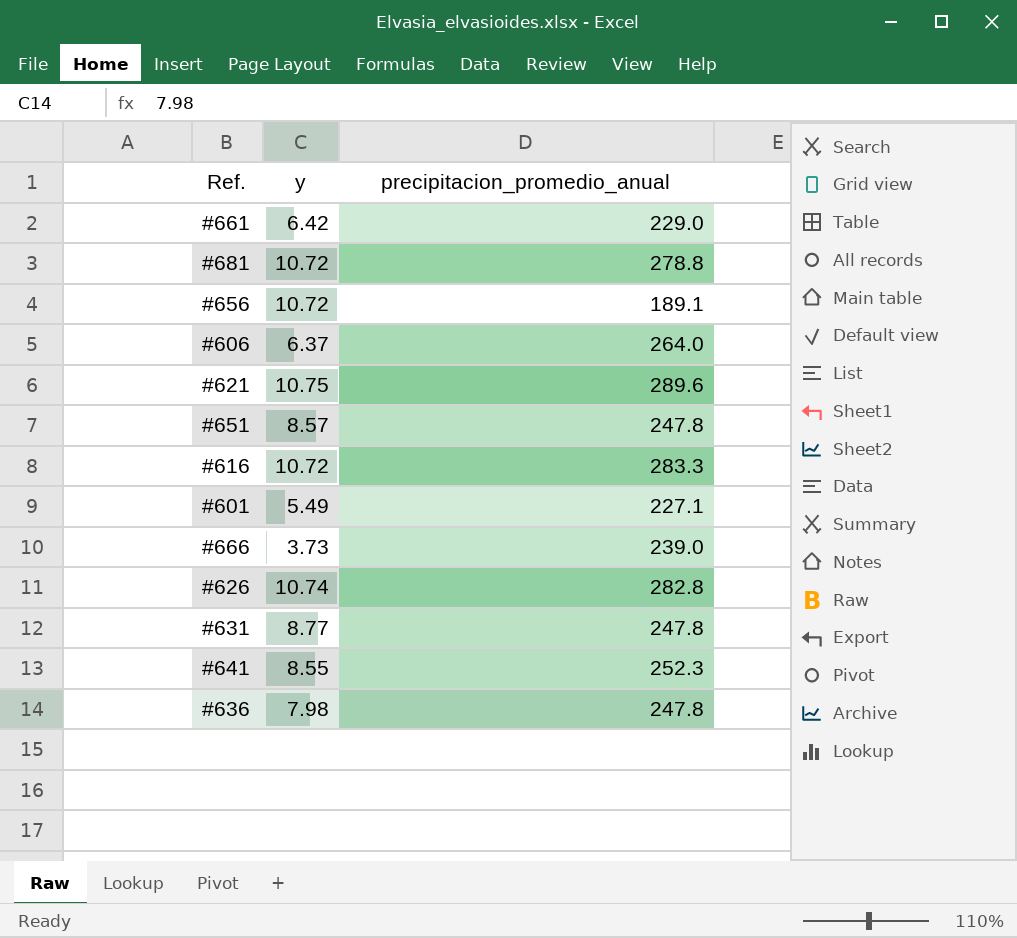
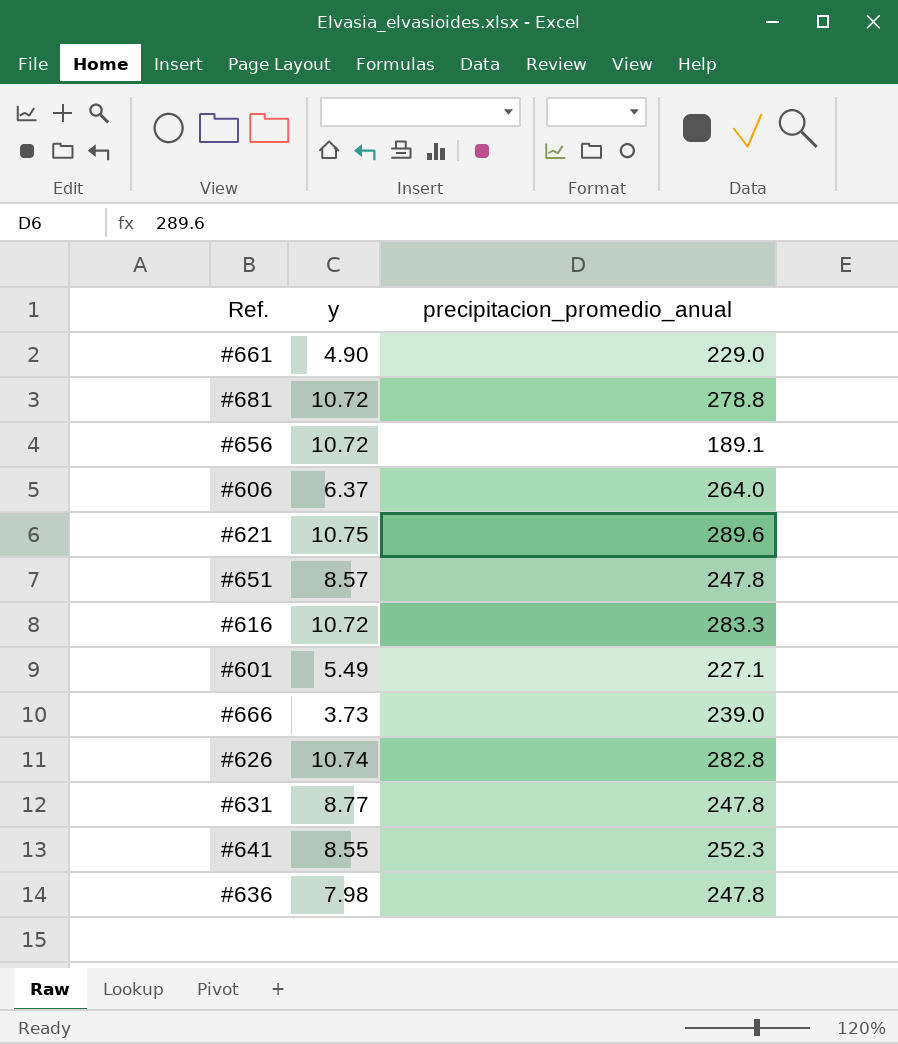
#661 | y: 6.42 -> 4.90

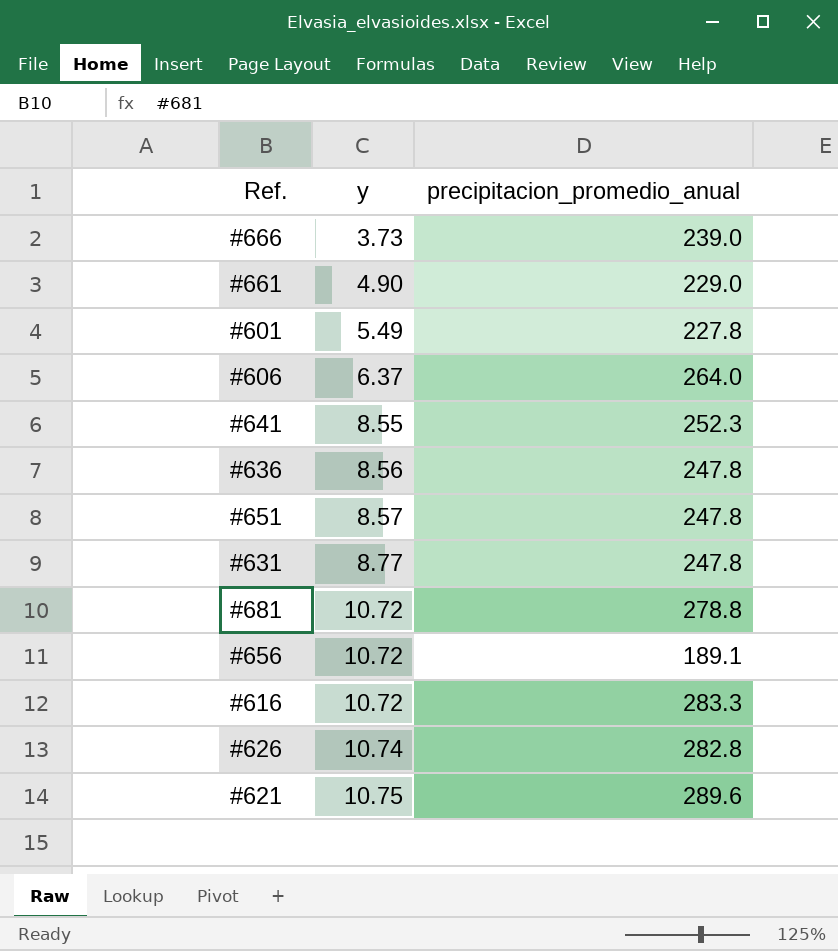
row order: none -> y ascending
#601 | precipitacion_promedio_anual: 227.1 -> 227.8
#636 | y: 7.98 -> 8.56

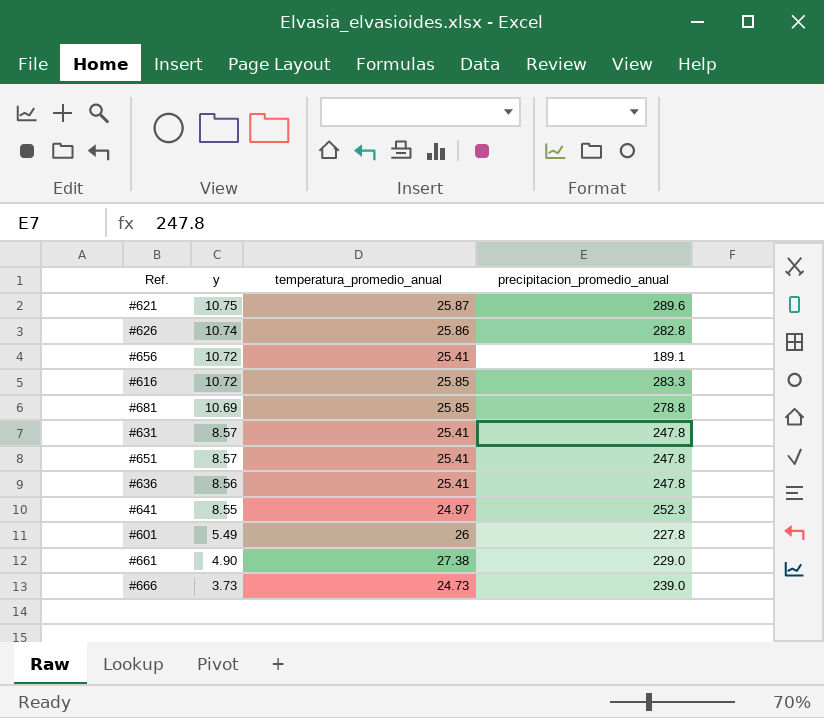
row order: y ascending -> y descending
column temperatura_promedio_anual | position: none -> 3
row #606: 6.37 | 264.0 -> none
#681 | y: 10.72 -> 10.69
#631 | y: 8.77 -> 8.57

